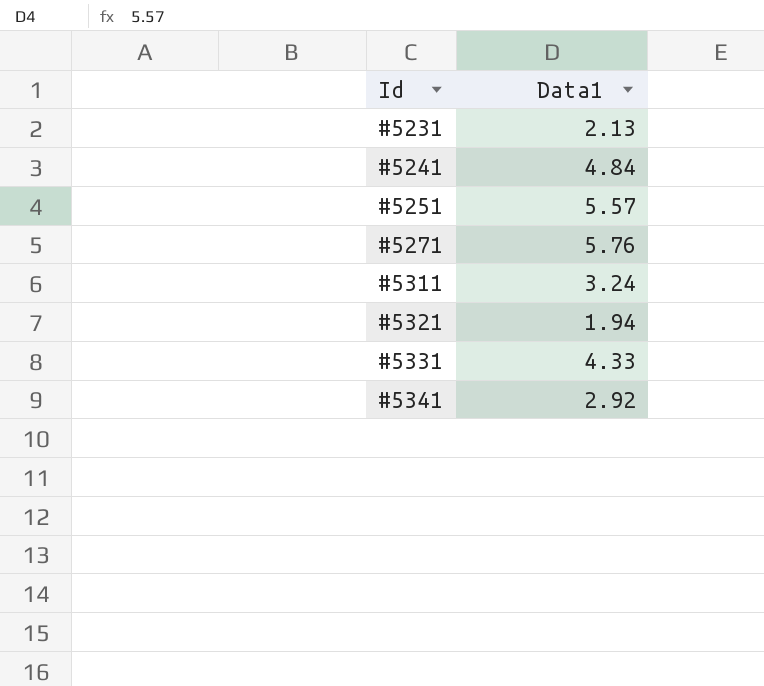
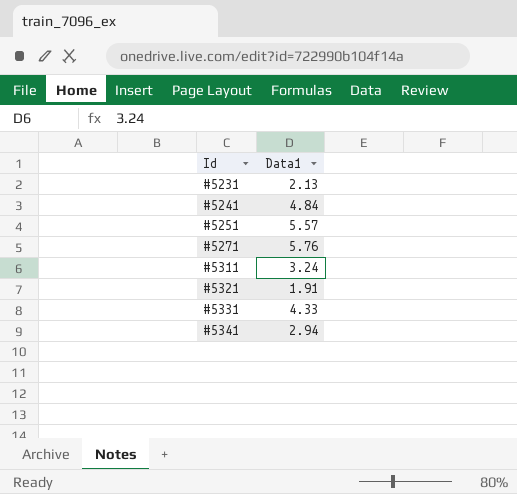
#5321 | Data1: 1.94 -> 1.91
#5341 | Data1: 2.92 -> 2.94

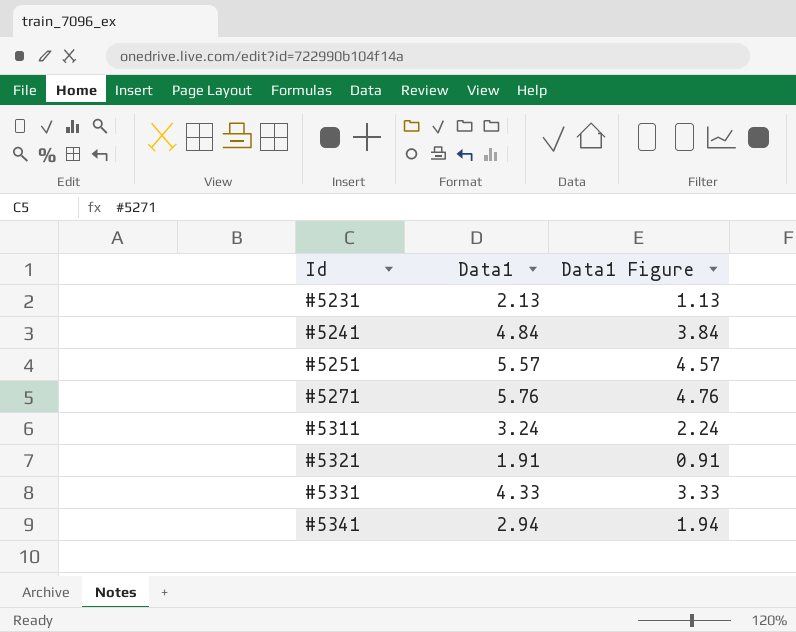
column Data1 Figure | formula: none -> [Data1] - 1

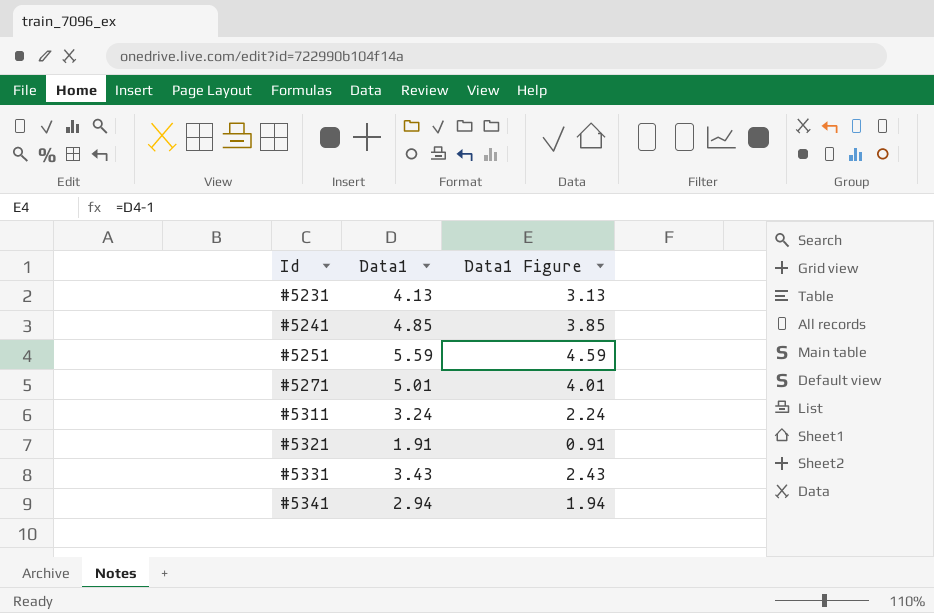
#5231 | Data1: 2.13 -> 4.13
#5231 | Data1 Figure: 1.13 -> 3.13
#5241 | Data1: 4.84 -> 4.85
#5241 | Data1 Figure: 3.84 -> 3.85
#5251 | Data1: 5.57 -> 5.59
#5251 | Data1 Figure: 4.57 -> 4.59
#5271 | Data1: 5.76 -> 5.01
#5271 | Data1 Figure: 4.76 -> 4.01
#5331 | Data1: 4.33 -> 3.43
#5331 | Data1 Figure: 3.33 -> 2.43

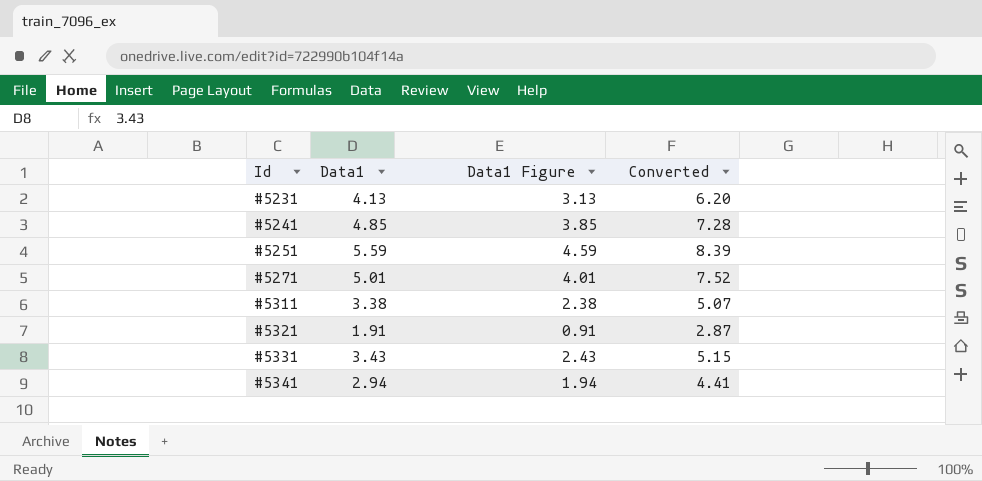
column Converted | formula: none -> [Data1] * 1.5
#5311 | Data1: 3.24 -> 3.38
#5311 | Data1 Figure: 2.24 -> 2.38

